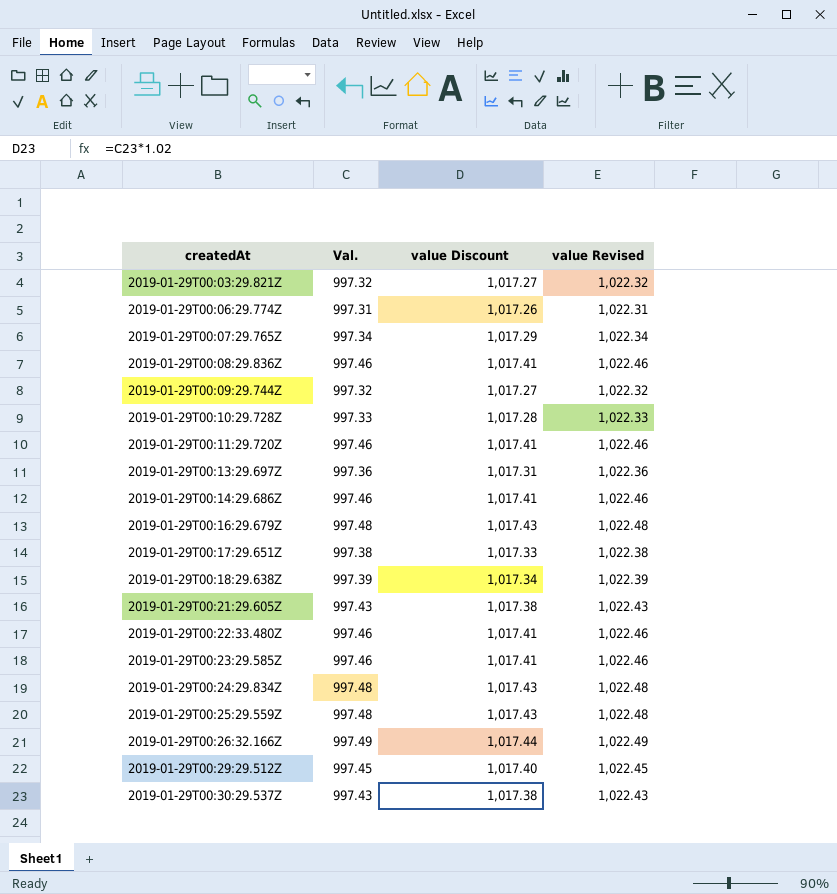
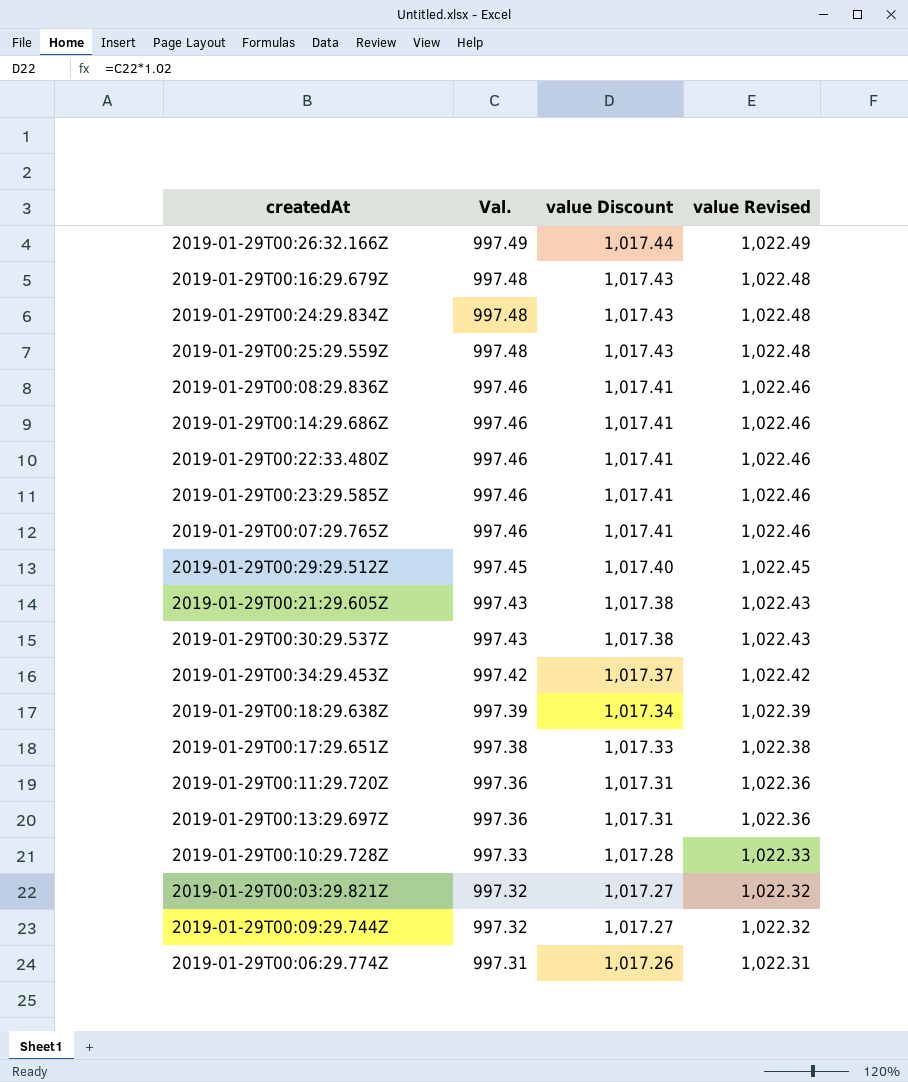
row order: createdAt ascending -> Val. descending
2019-01-29T00:07:29.765Z | Val.: 997.34 -> 997.46
2019-01-29T00:07:29.765Z | value Discount: 1,017.29 -> 1,017.41
2019-01-29T00:07:29.765Z | value Revised: 1,022.34 -> 1,022.46
row 2019-01-29T00:34:29.453Z: none -> 997.42 | 1,017.37 | 1,022.42
2019-01-29T00:11:29.720Z | Val.: 997.46 -> 997.36
2019-01-29T00:11:29.720Z | value Discount: 1,017.41 -> 1,017.31
2019-01-29T00:11:29.720Z | value Revised: 1,022.46 -> 1,022.36

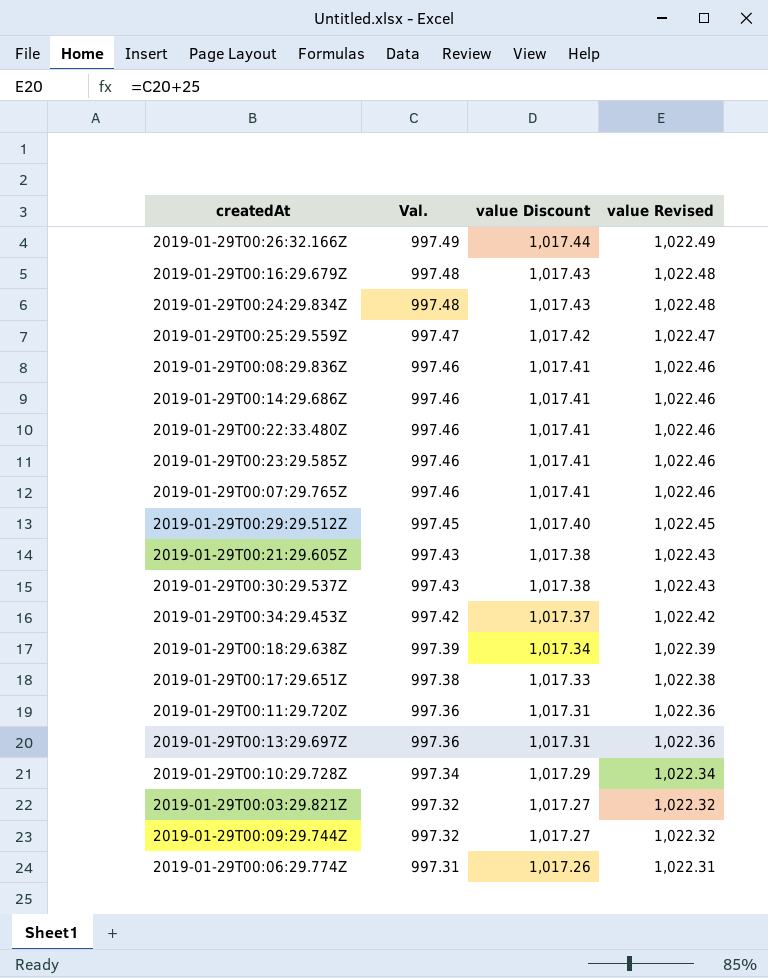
2019-01-29T00:25:29.559Z | Val.: 997.48 -> 997.47
2019-01-29T00:25:29.559Z | value Discount: 1,017.43 -> 1,017.42
2019-01-29T00:25:29.559Z | value Revised: 1,022.48 -> 1,022.47
2019-01-29T00:10:29.728Z | Val.: 997.33 -> 997.34
2019-01-29T00:10:29.728Z | value Discount: 1,017.28 -> 1,017.29
2019-01-29T00:10:29.728Z | value Revised: 1,022.33 -> 1,022.34

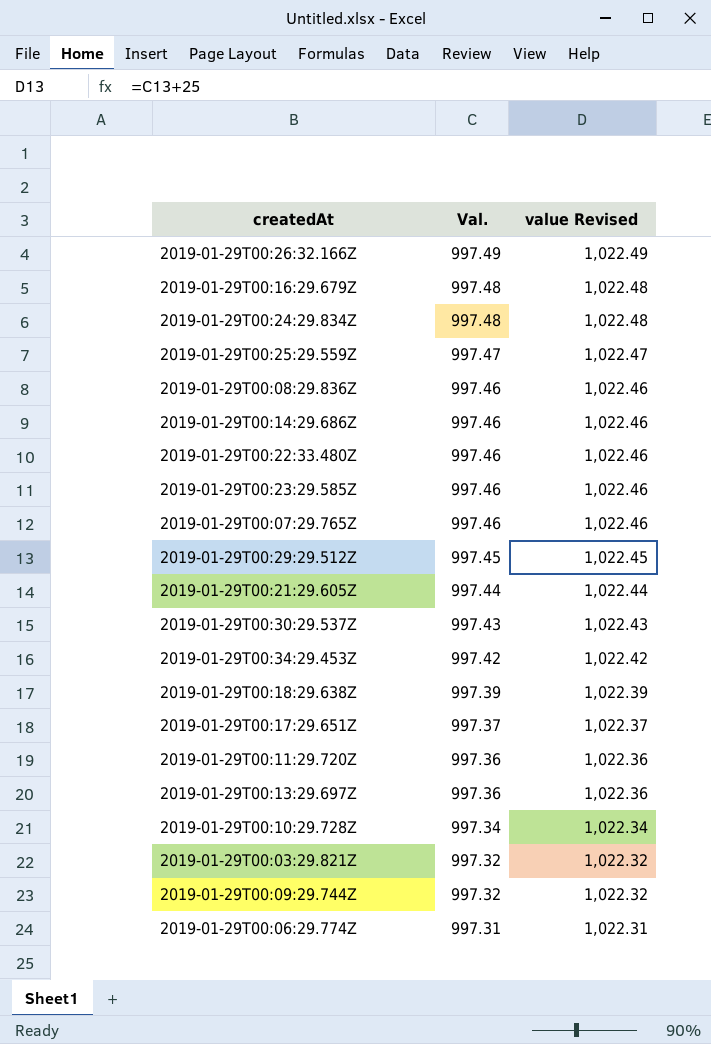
column value Discount | formula: [Val.] * 1.02 -> none
2019-01-29T00:21:29.605Z | Val.: 997.43 -> 997.44
2019-01-29T00:21:29.605Z | value Revised: 1,022.43 -> 1,022.44
2019-01-29T00:17:29.651Z | Val.: 997.38 -> 997.37
2019-01-29T00:17:29.651Z | value Revised: 1,022.38 -> 1,022.37

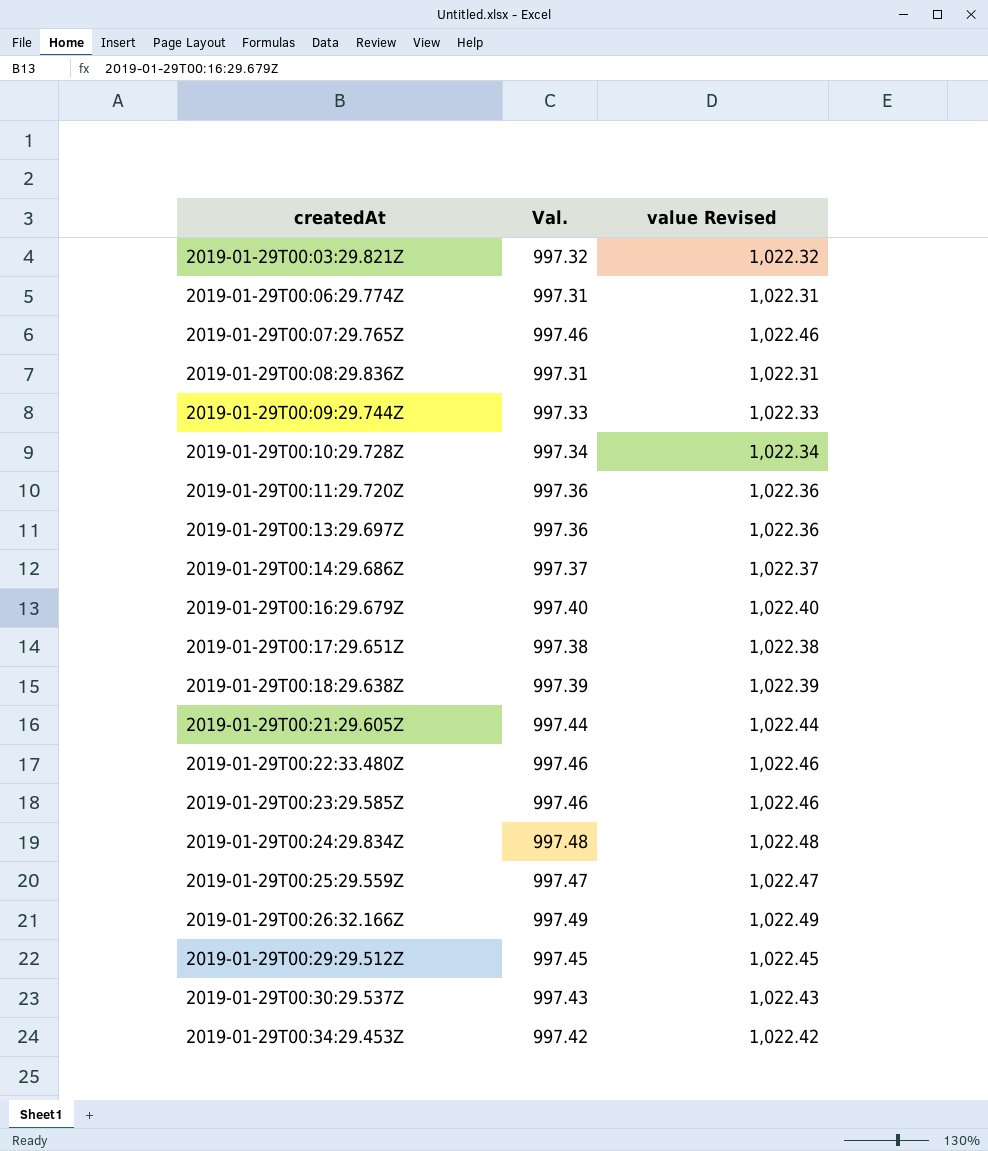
row order: Val. descending -> createdAt ascending
2019-01-29T00:08:29.836Z | Val.: 997.46 -> 997.31
2019-01-29T00:08:29.836Z | value Revised: 1,022.46 -> 1,022.31
2019-01-29T00:09:29.744Z | Val.: 997.32 -> 997.33
2019-01-29T00:09:29.744Z | value Revised: 1,022.32 -> 1,022.33
2019-01-29T00:14:29.686Z | Val.: 997.46 -> 997.37
2019-01-29T00:14:29.686Z | value Revised: 1,022.46 -> 1,022.37
2019-01-29T00:16:29.679Z | Val.: 997.48 -> 997.40
2019-01-29T00:16:29.679Z | value Revised: 1,022.48 -> 1,022.40
2019-01-29T00:17:29.651Z | Val.: 997.37 -> 997.38
2019-01-29T00:17:29.651Z | value Revised: 1,022.37 -> 1,022.38

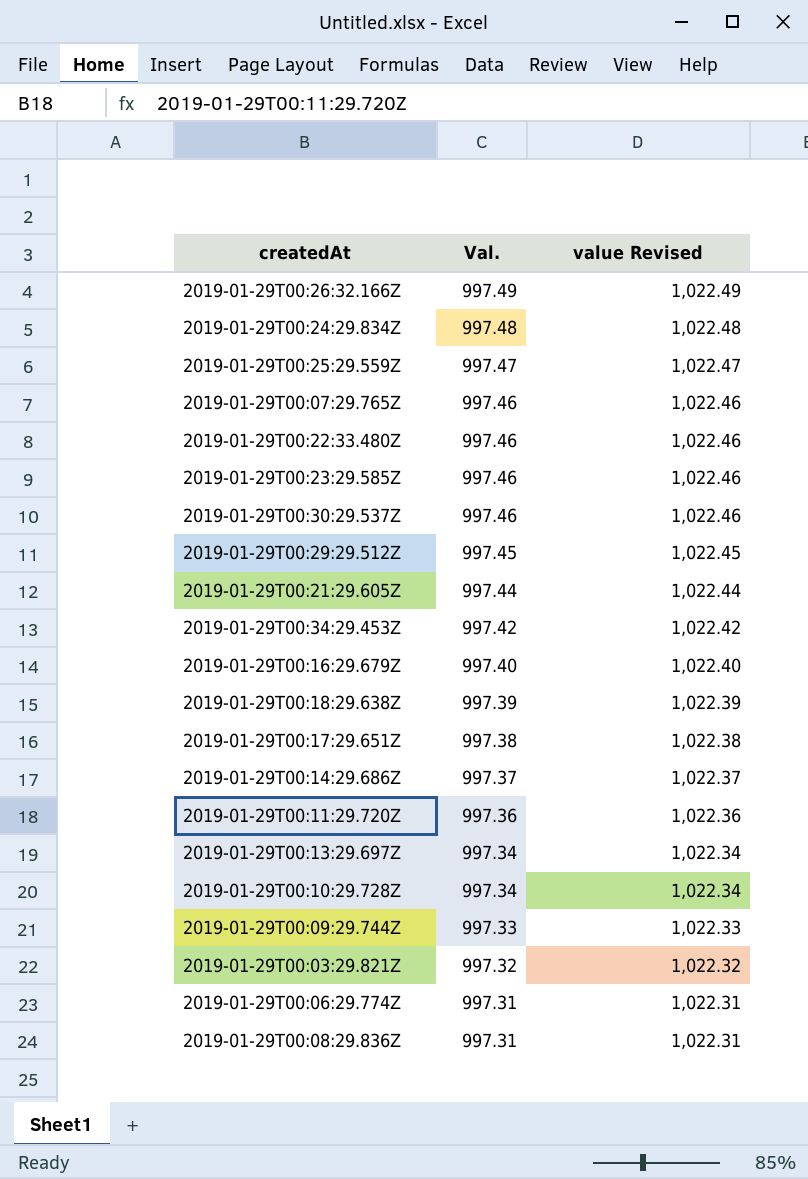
row order: createdAt ascending -> Val. descending
2019-01-29T00:30:29.537Z | Val.: 997.43 -> 997.46
2019-01-29T00:30:29.537Z | value Revised: 1,022.43 -> 1,022.46
2019-01-29T00:13:29.697Z | Val.: 997.36 -> 997.34
2019-01-29T00:13:29.697Z | value Revised: 1,022.36 -> 1,022.34

